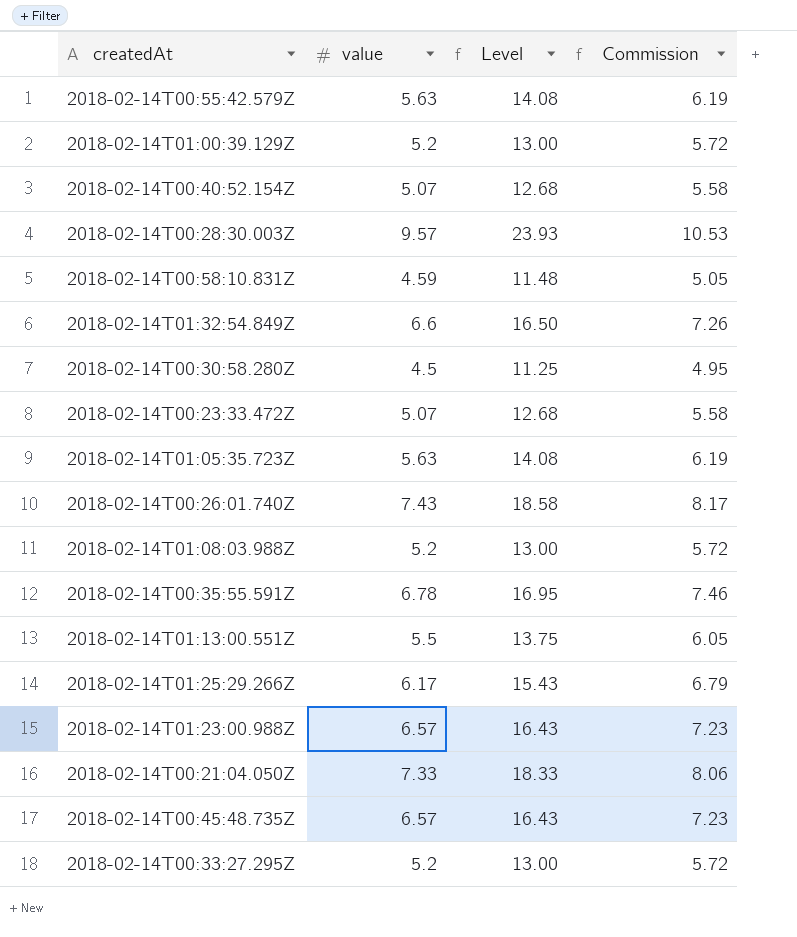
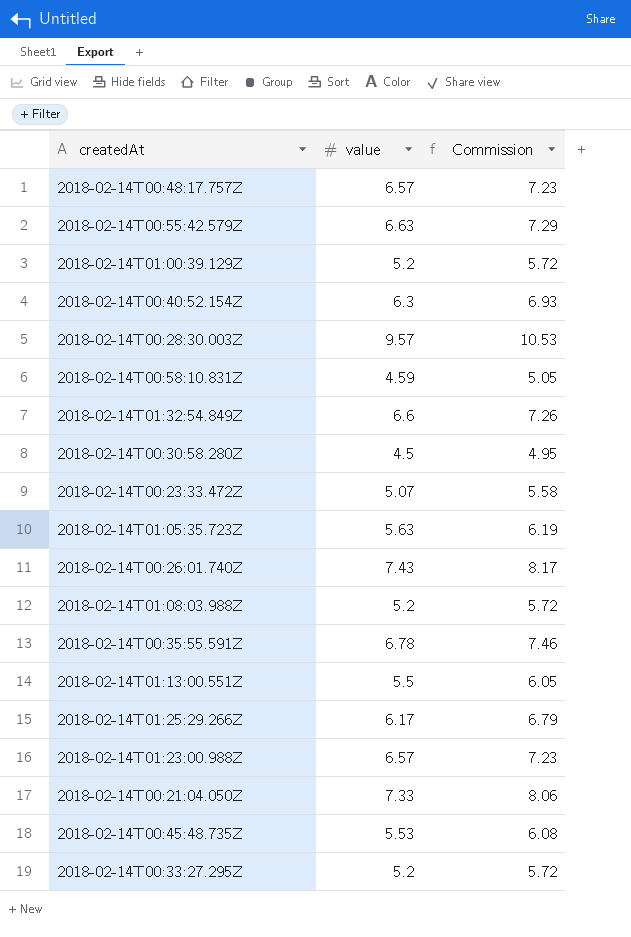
column Level | formula: [value] * 2.5 -> none
row 2018-02-14T00:48:17.757Z: none -> 6.57 | 7.23
2018-02-14T00:55:42.579Z | value: 5.63 -> 6.63
2018-02-14T00:55:42.579Z | Commission: 6.19 -> 7.29
2018-02-14T00:40:52.154Z | value: 5.07 -> 6.3
2018-02-14T00:40:52.154Z | Commission: 5.58 -> 6.93
2018-02-14T00:45:48.735Z | value: 6.57 -> 5.53
2018-02-14T00:45:48.735Z | Commission: 7.23 -> 6.08

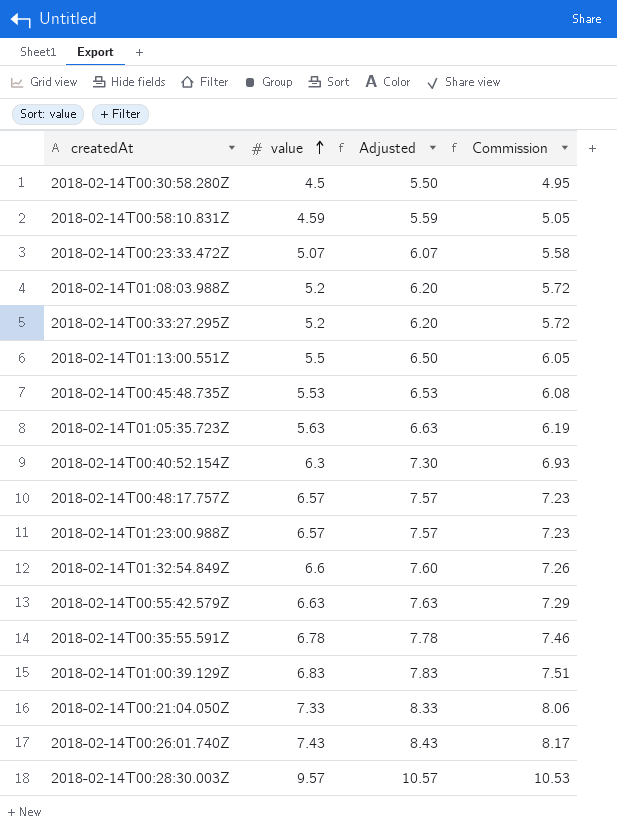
row order: none -> value ascending
column Adjusted | formula: none -> [value] + 1
row 2018-02-14T01:25:29.266Z: 6.17 | 6.79 -> none
2018-02-14T01:00:39.129Z | value: 5.2 -> 6.83
2018-02-14T01:00:39.129Z | Commission: 5.72 -> 7.51

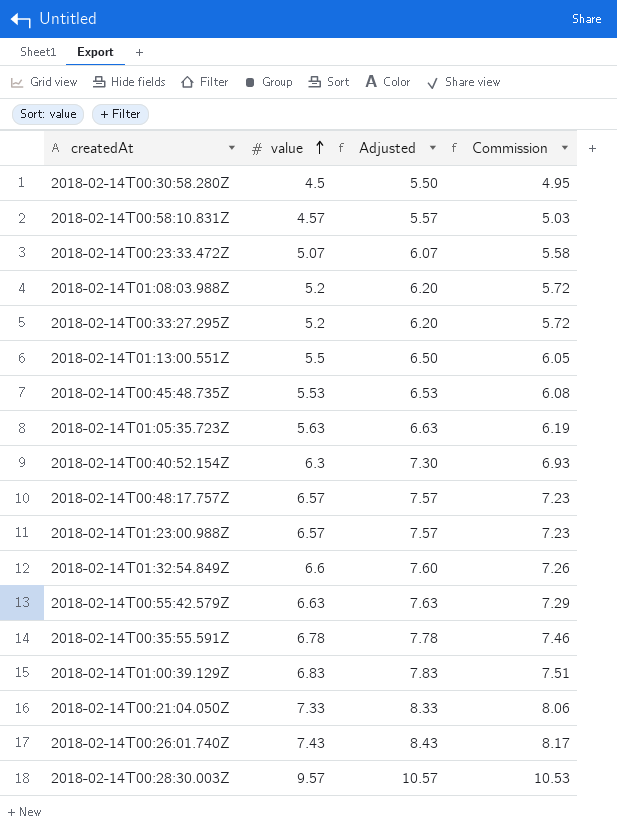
2018-02-14T00:58:10.831Z | value: 4.59 -> 4.57
2018-02-14T00:58:10.831Z | Adjusted: 5.59 -> 5.57
2018-02-14T00:58:10.831Z | Commission: 5.05 -> 5.03

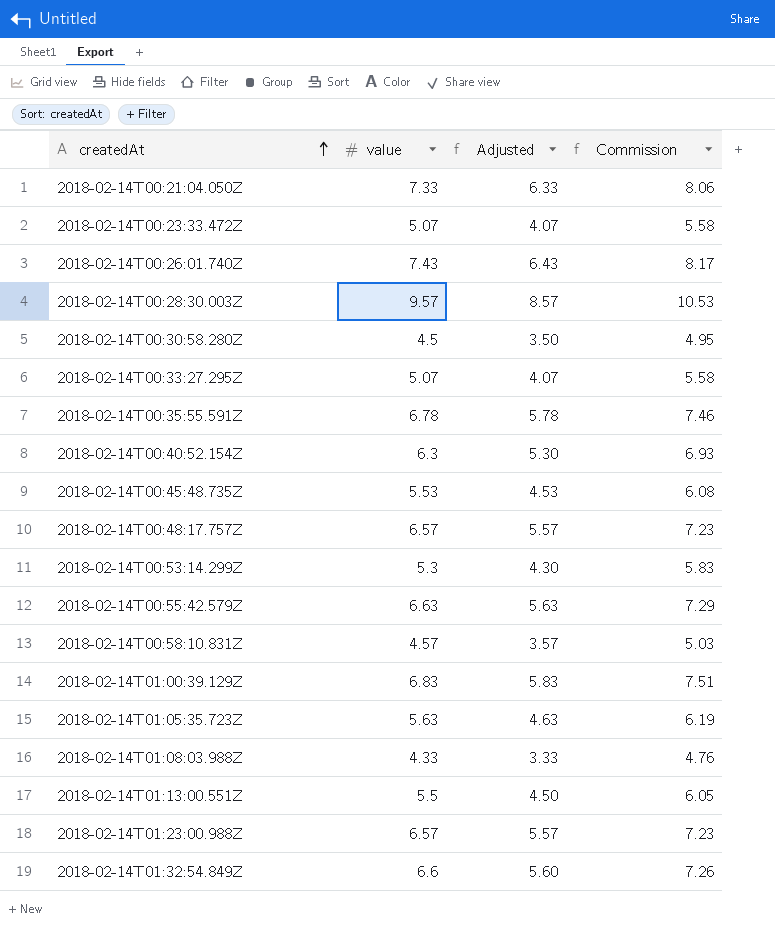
row order: value ascending -> createdAt ascending
column Adjusted | formula: [value] + 1 -> [value] - 1
2018-02-14T00:33:27.295Z | value: 5.2 -> 5.07
2018-02-14T00:33:27.295Z | Commission: 5.72 -> 5.58
row 2018-02-14T00:53:14.299Z: none -> 5.3 | 4.30 | 5.83
2018-02-14T01:08:03.988Z | value: 5.2 -> 4.33
2018-02-14T01:08:03.988Z | Commission: 5.72 -> 4.76

